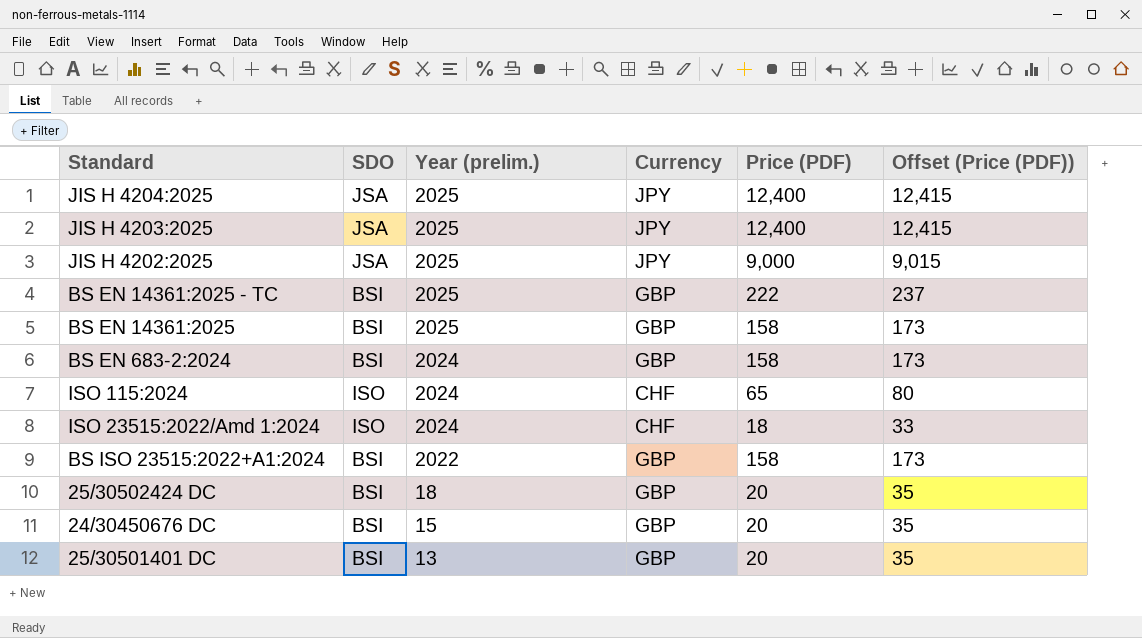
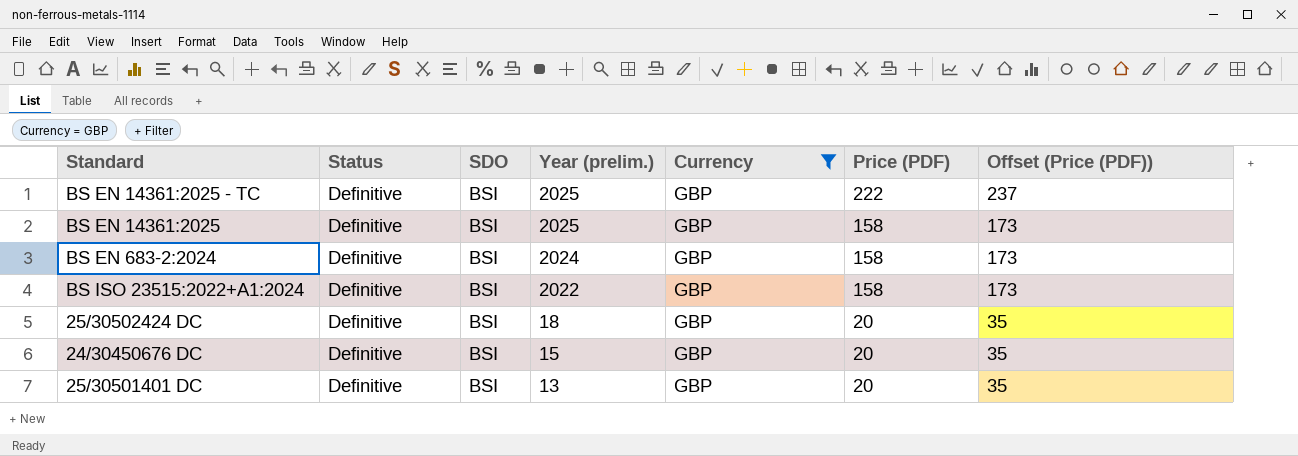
filter: none -> Currency = GBP
column Status | position: none -> 2

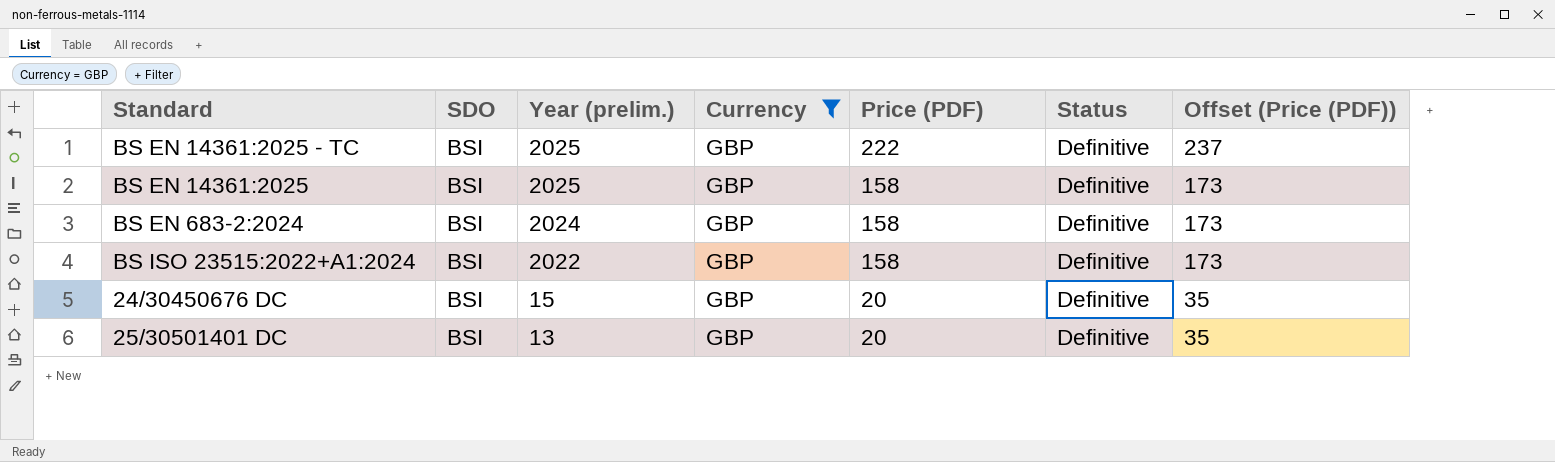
column Status | position: 2 -> 6
row 25/30502424 DC: Definitive | BSI | 18 | GBP | 20 | 35 -> none

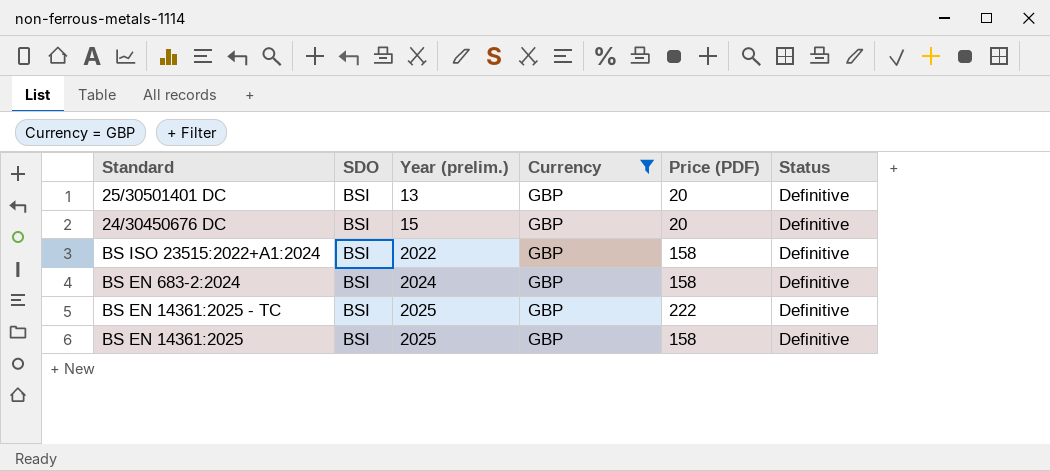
row order: Year (prelim.) descending -> Year (prelim.) ascending
column Offset (Price (PDF)) | formula: [Price (PDF)] + 15 -> none

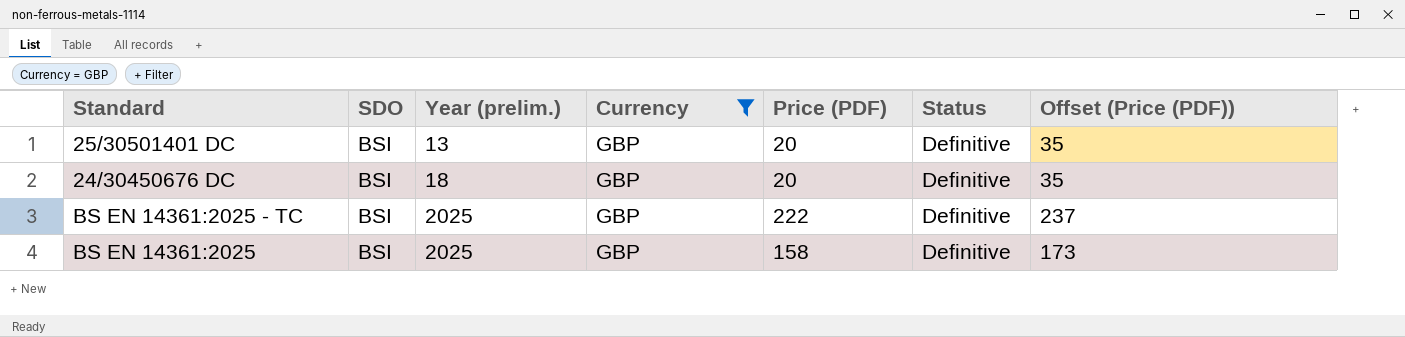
column Offset (Price (PDF)) | formula: none -> [Price (PDF)] + 15
row BS ISO 23515:2022+A1:2024: BSI | 2022 | GBP | 158 | Definitive -> none
row BS EN 683-2:2024: BSI | 2024 | GBP | 158 | Definitive -> none
24/30450676 DC | Year (prelim.): 15 -> 18

